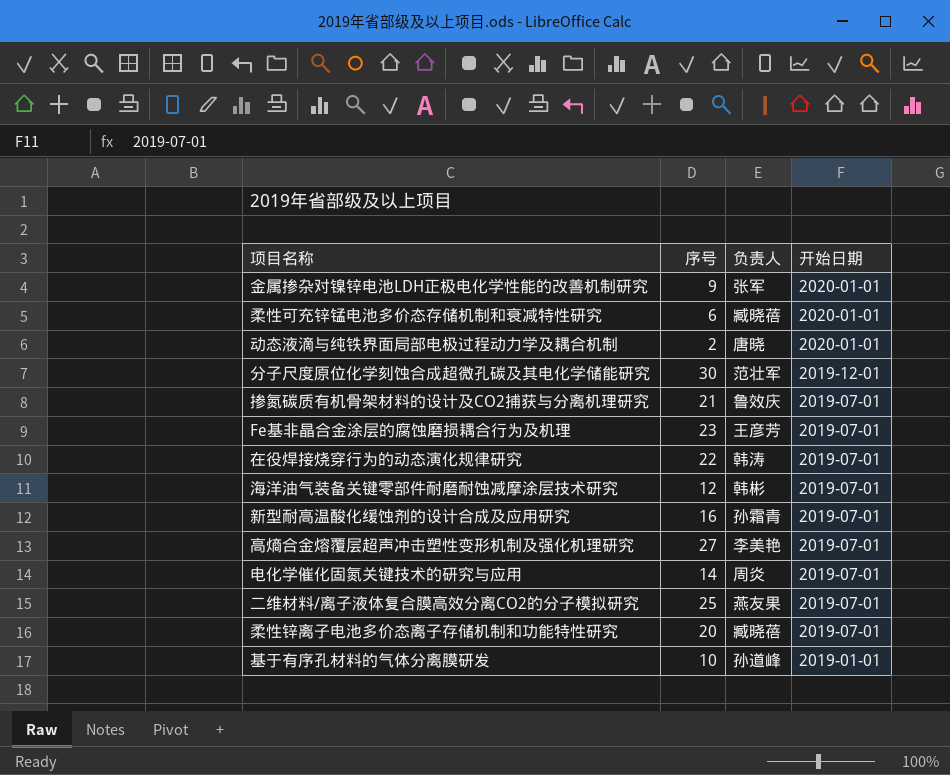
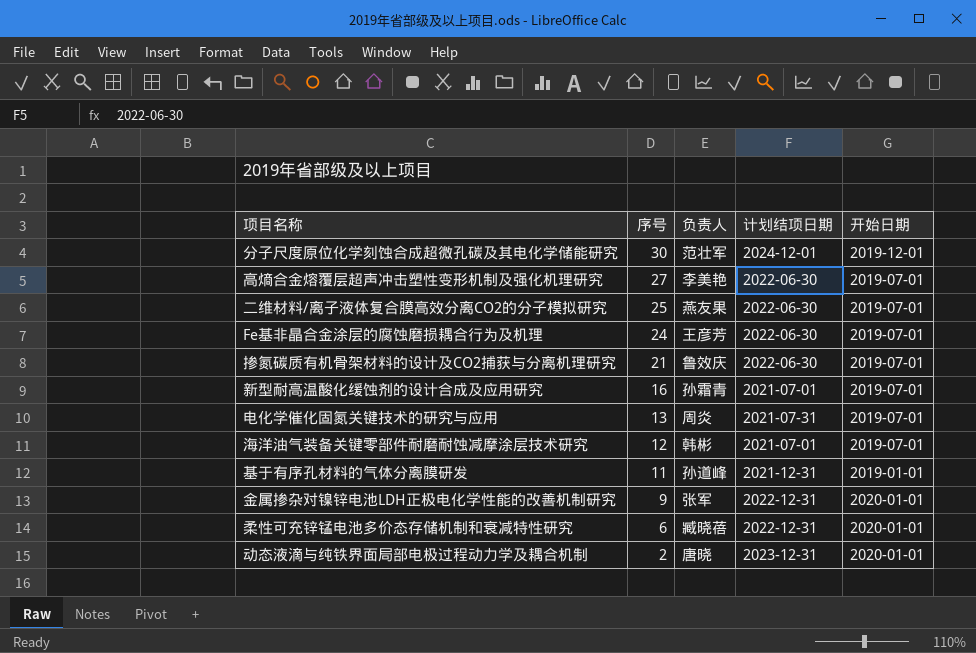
row order: 开始日期 descending -> 序号 descending
column 计划结项日期 | position: none -> 4
row 在役焊接烧穿行为的动态演化规律研究: 22 | 韩涛 | 2019-07-01 -> none
row 柔性锌离子电池多价态离子存储机制和功能特性研究: 20 | 臧晓蓓 | 2019-07-01 -> none
Fe基非晶合金涂层的腐蚀磨损耦合行为及机理 | 序号: 23 -> 24
电化学催化固氮关键技术的研究与应用 | 序号: 14 -> 13
基于有序孔材料的气体分离膜研发 | 序号: 10 -> 11

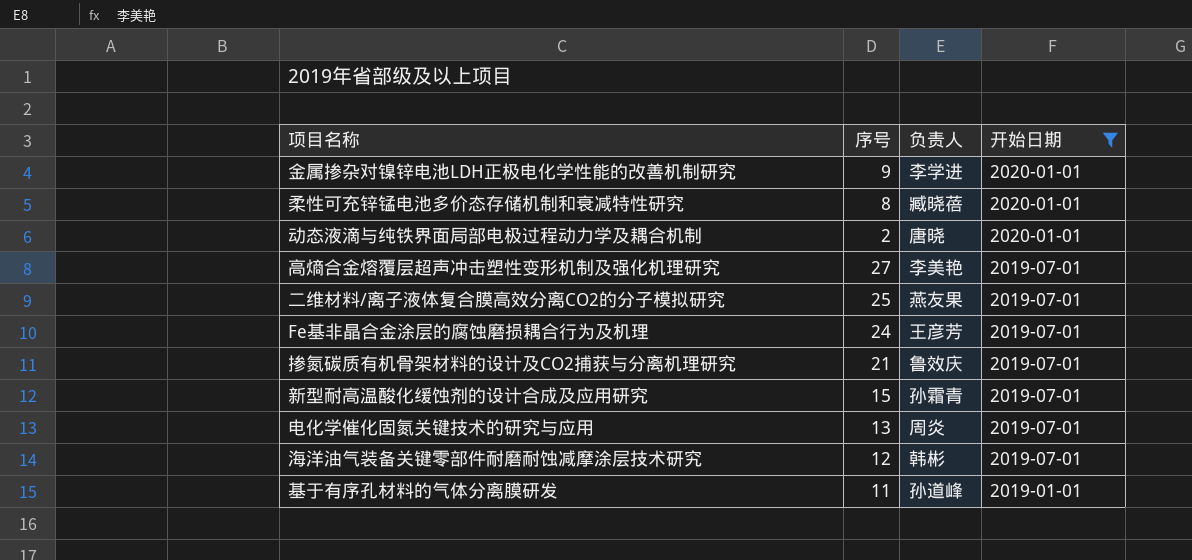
filter: none -> 开始日期 != 2019-12-01
row order: 序号 descending -> 开始日期 descending
column 计划结项日期 | position: 4 -> none
金属掺杂对镍锌电池LDH正极电化学性能的改善机制研究 | 负责人: 张军 -> 李学进
柔性可充锌锰电池多价态存储机制和衰减特性研究 | 序号: 6 -> 8
新型耐高温酸化缓蚀剂的设计合成及应用研究 | 序号: 16 -> 15

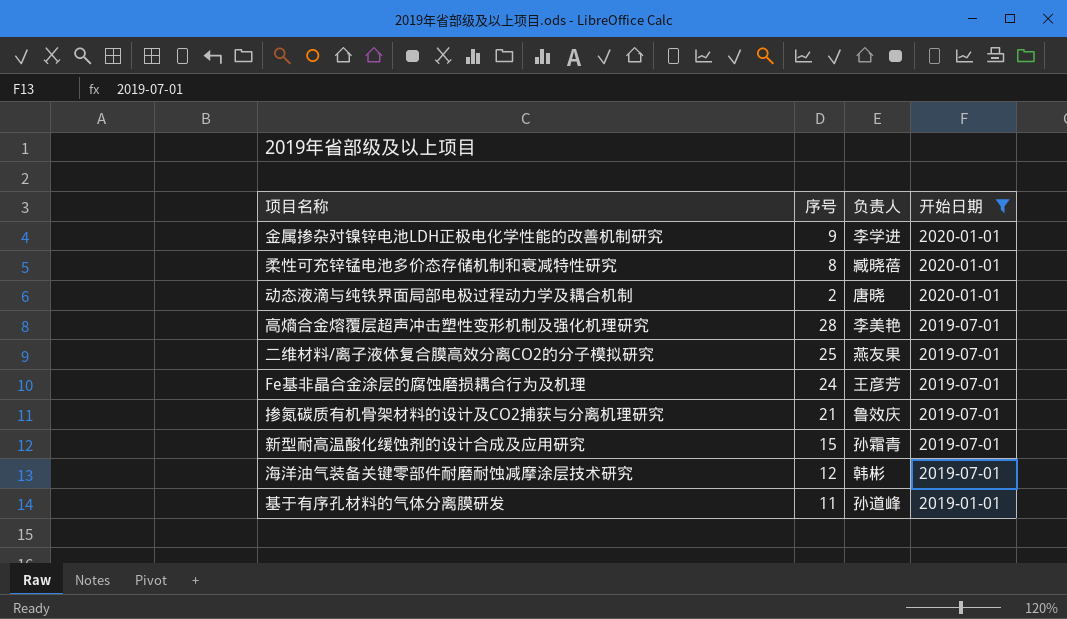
row 电化学催化固氮关键技术的研究与应用: 13 | 周炎 | 2019-07-01 -> none
高熵合金熔覆层超声冲击塑性变形机制及强化机理研究 | 序号: 27 -> 28

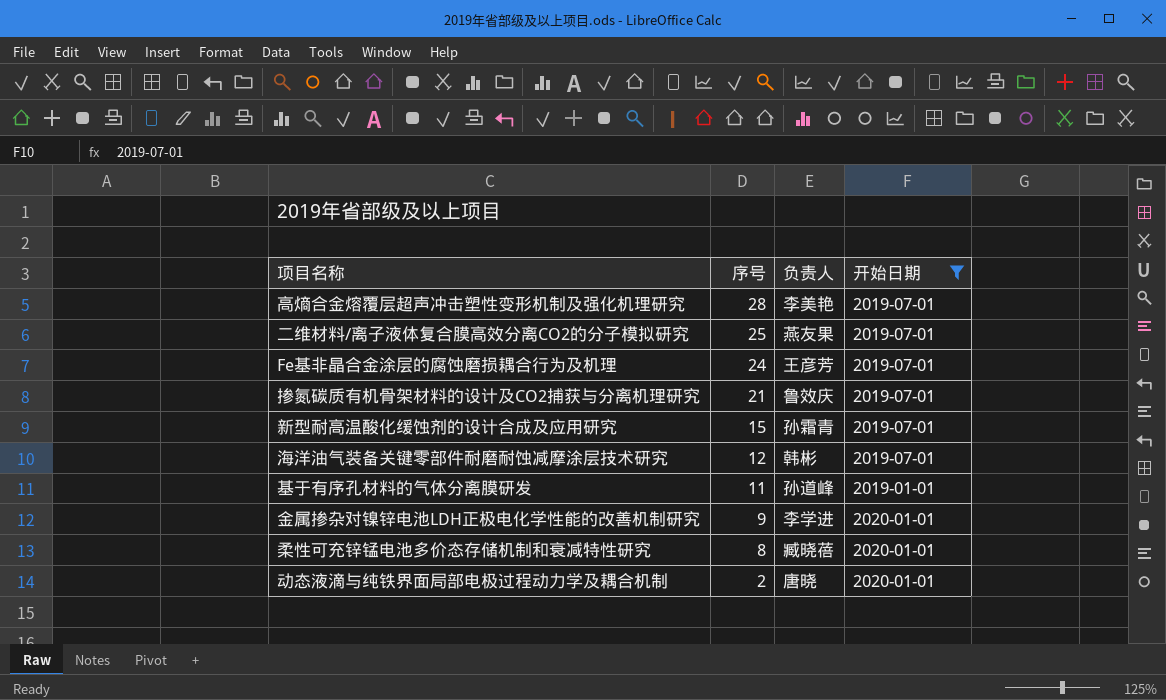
row order: 开始日期 descending -> 序号 descending

